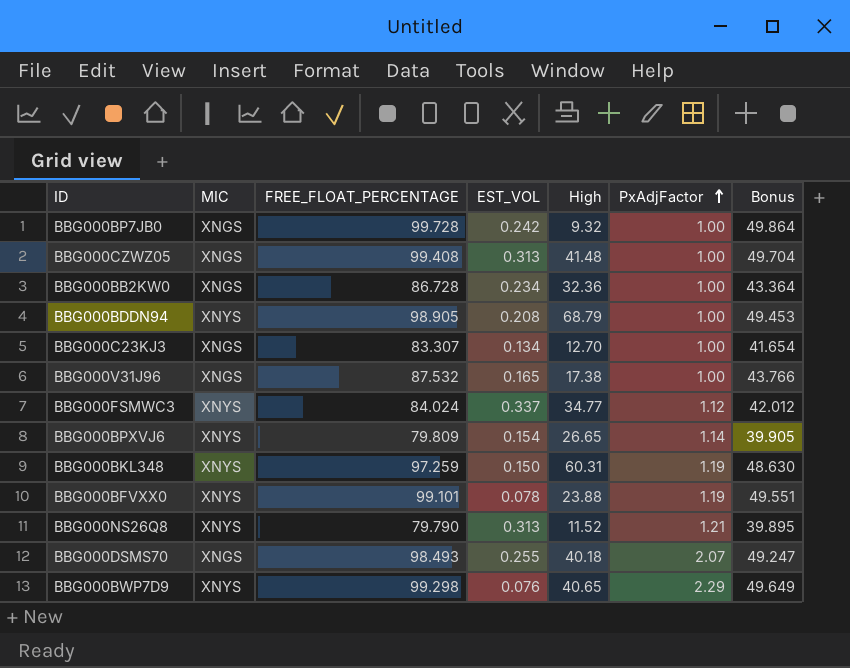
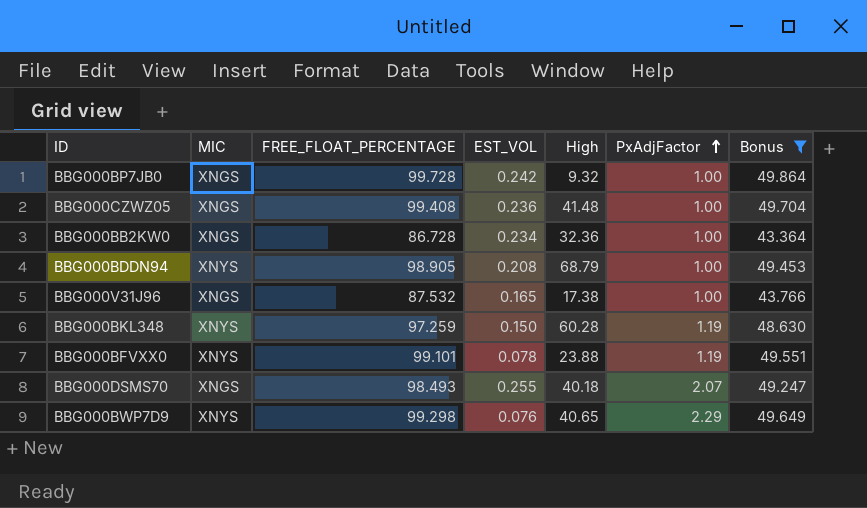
filter: none -> Bonus >= 43.364
BBG000CZWZ05 | EST_VOL: 0.313 -> 0.236
BBG000BKL348 | High: 60.31 -> 60.28

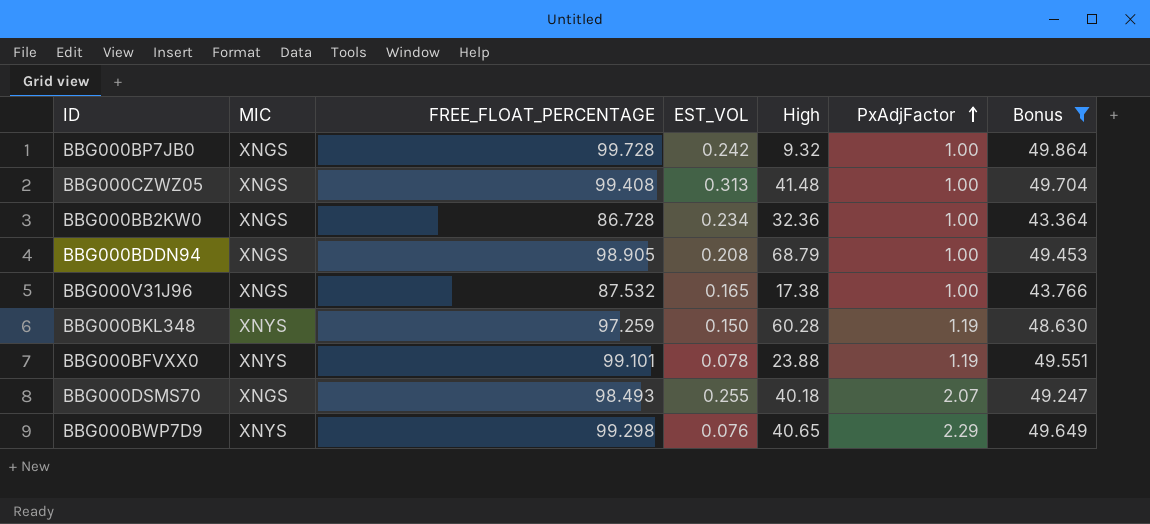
BBG000CZWZ05 | EST_VOL: 0.236 -> 0.313
BBG000BDDN94 | MIC: XNYS -> XNGS

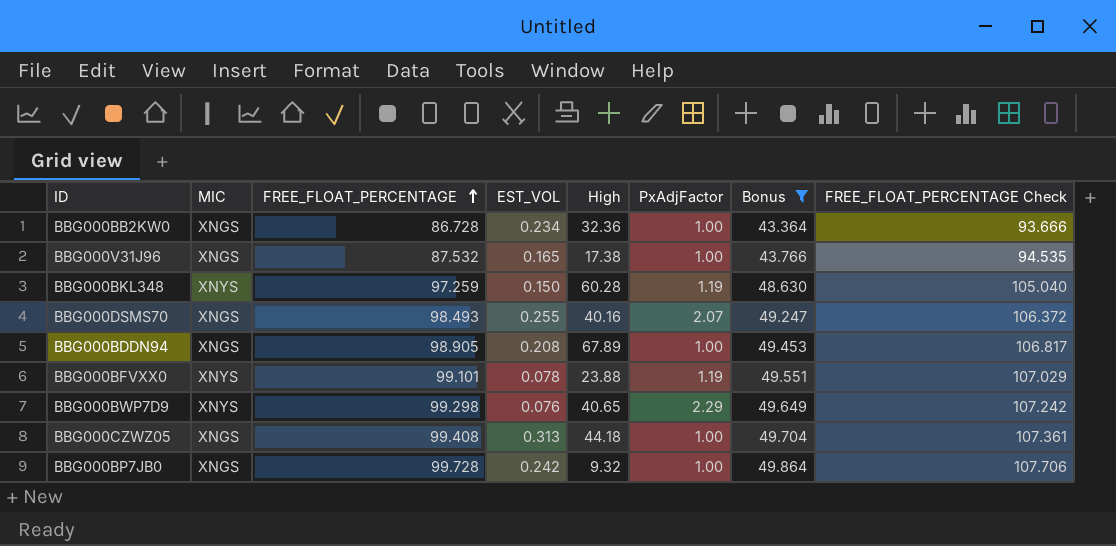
row order: PxAdjFactor ascending -> FREE_FLOAT_PERCENTAGE ascending
column FREE_FLOAT_PERCENTAGE Check | formula: none -> [FREE_FLOAT_PERCENTAGE] * 1.08
BBG000DSMS70 | High: 40.18 -> 40.16
BBG000BDDN94 | High: 68.79 -> 67.89
BBG000CZWZ05 | High: 41.48 -> 44.18

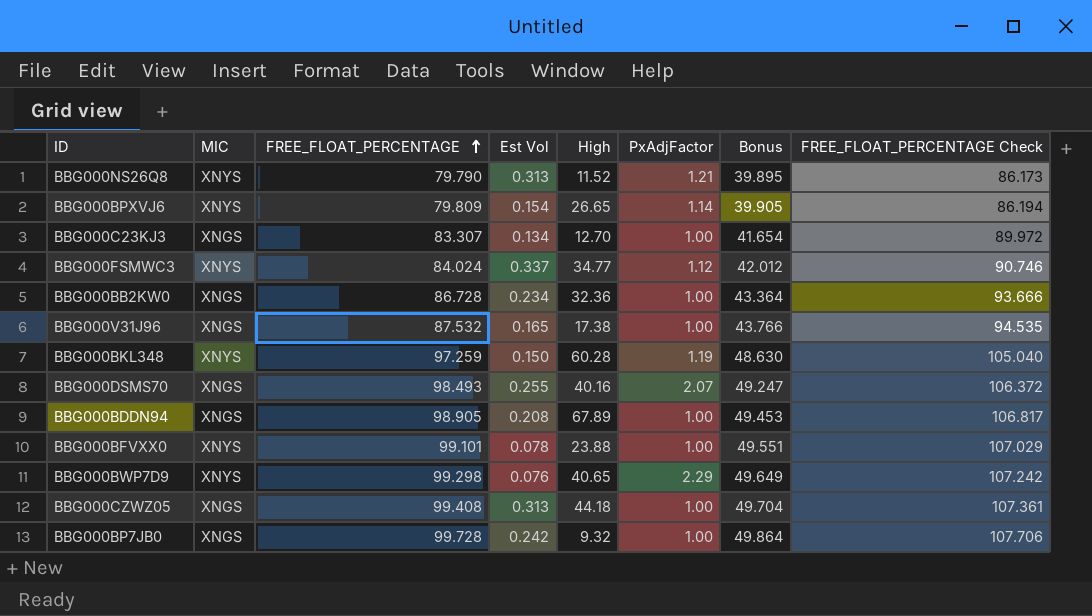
filter: Bonus >= 43.364 -> none
column name: EST_VOL -> Est Vol
BBG000BFVXX0 | PxAdjFactor: 1.19 -> 1.00

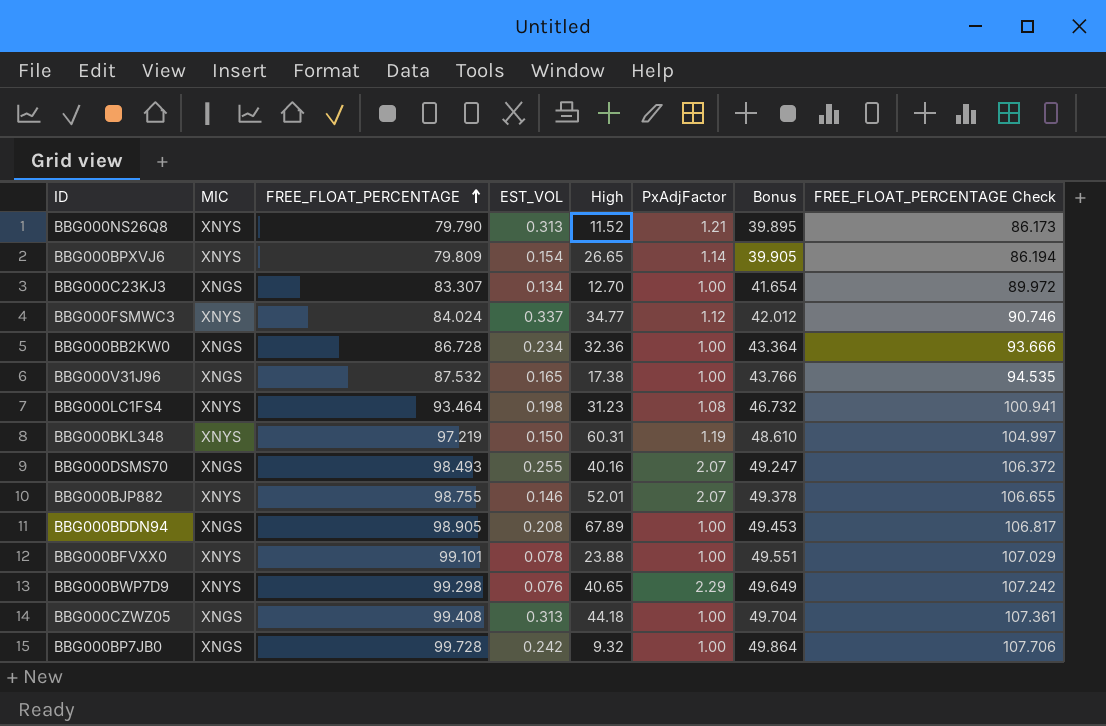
column name: Est Vol -> EST_VOL
row BBG000LC1FS4: none -> XNYS | 93.464 | 0.198 | 31.23 | 1.08 | 46.732 | 100.941
BBG000BKL348 | FREE_FLOAT_PERCENTAGE: 97.259 -> 97.219
BBG000BKL348 | High: 60.28 -> 60.31
BBG000BKL348 | Bonus: 48.630 -> 48.610
BBG000BKL348 | FREE_FLOAT_PERCENTAGE Check: 105.040 -> 104.997
row BBG000BJP882: none -> XNYS | 98.755 | 0.146 | 52.01 | 2.07 | 49.378 | 106.655

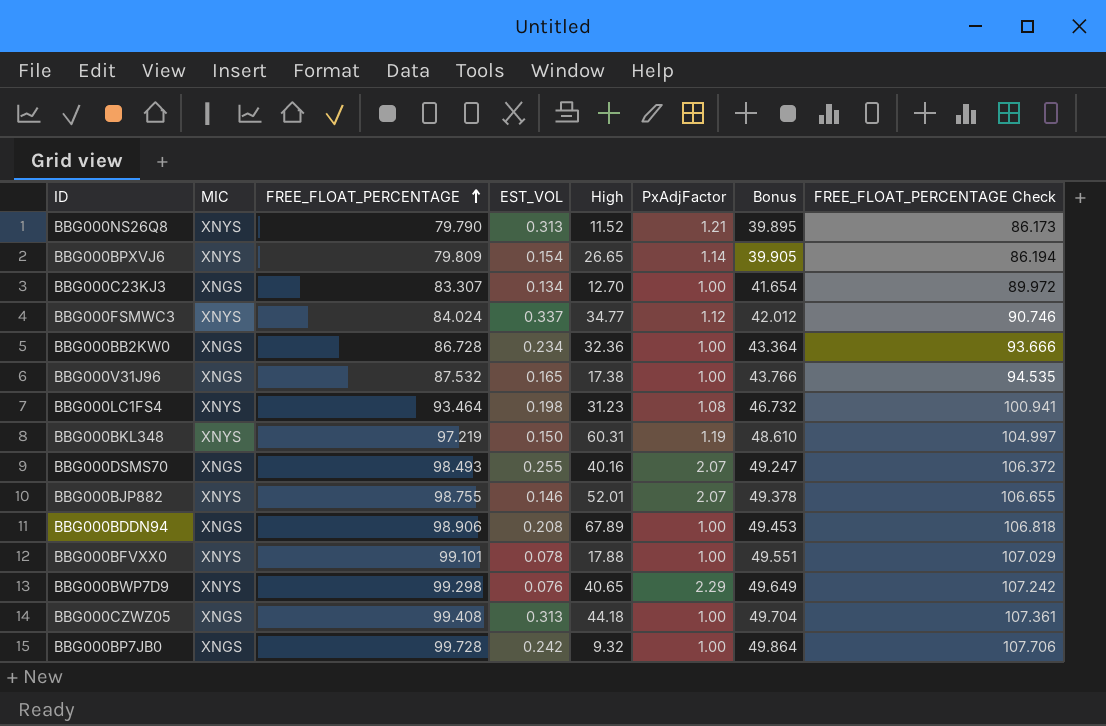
BBG000BDDN94 | FREE_FLOAT_PERCENTAGE: 98.905 -> 98.906
BBG000BDDN94 | FREE_FLOAT_PERCENTAGE Check: 106.817 -> 106.818
BBG000BFVXX0 | High: 23.88 -> 17.88

